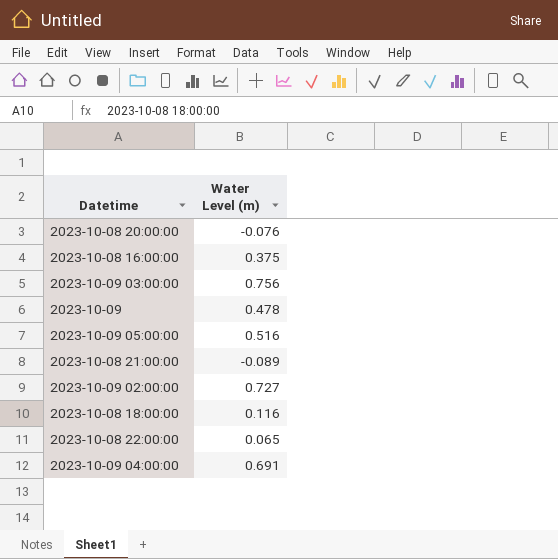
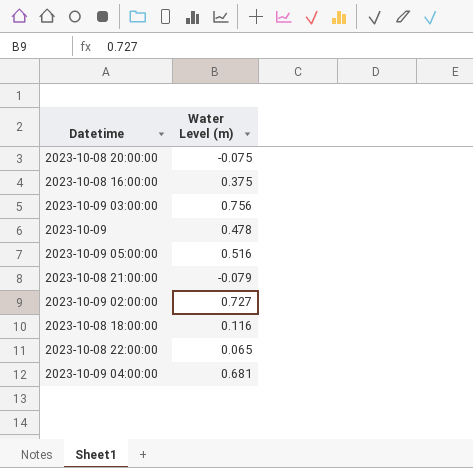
2023-10-08 20:00:00 | Water Level (m): -0.076 -> -0.075
2023-10-08 21:00:00 | Water Level (m): -0.089 -> -0.079
2023-10-09 04:00:00 | Water Level (m): 0.691 -> 0.681

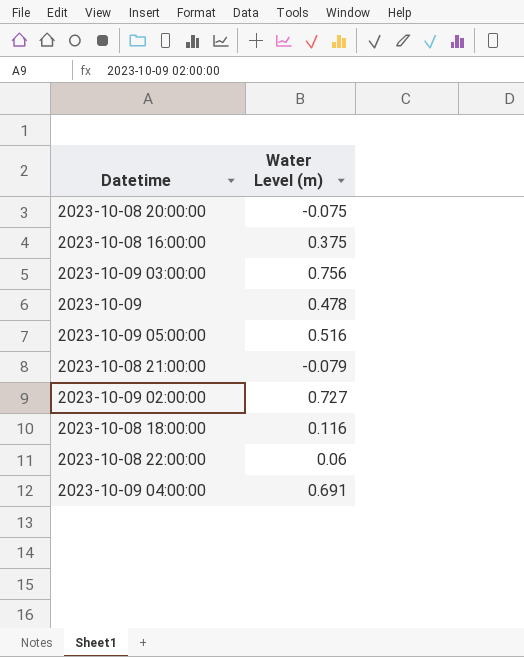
2023-10-08 22:00:00 | Water Level (m): 0.065 -> 0.06
2023-10-09 04:00:00 | Water Level (m): 0.681 -> 0.691

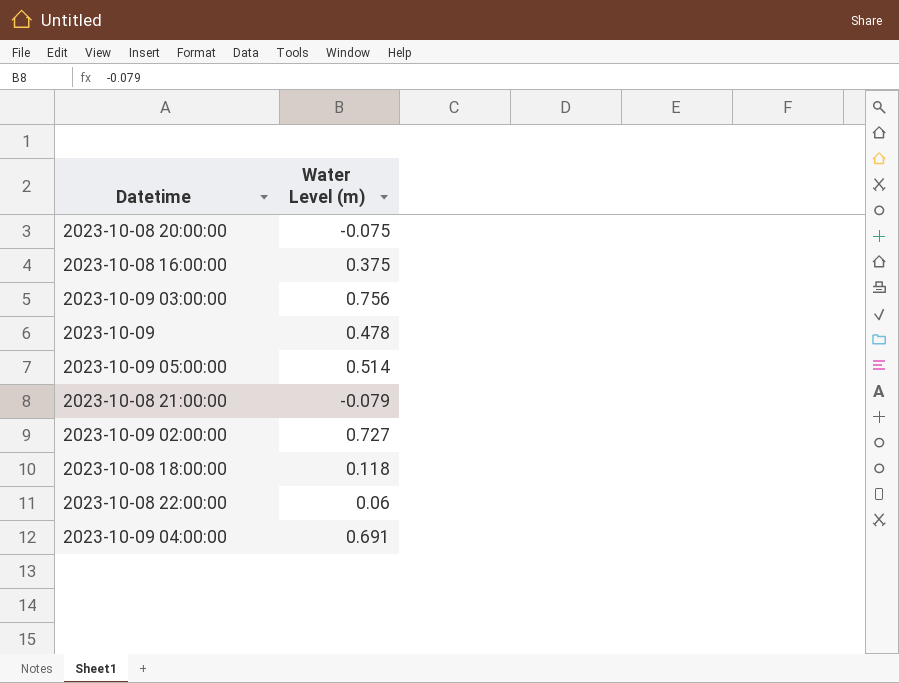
2023-10-09 05:00:00 | Water Level (m): 0.516 -> 0.514
2023-10-08 18:00:00 | Water Level (m): 0.116 -> 0.118

